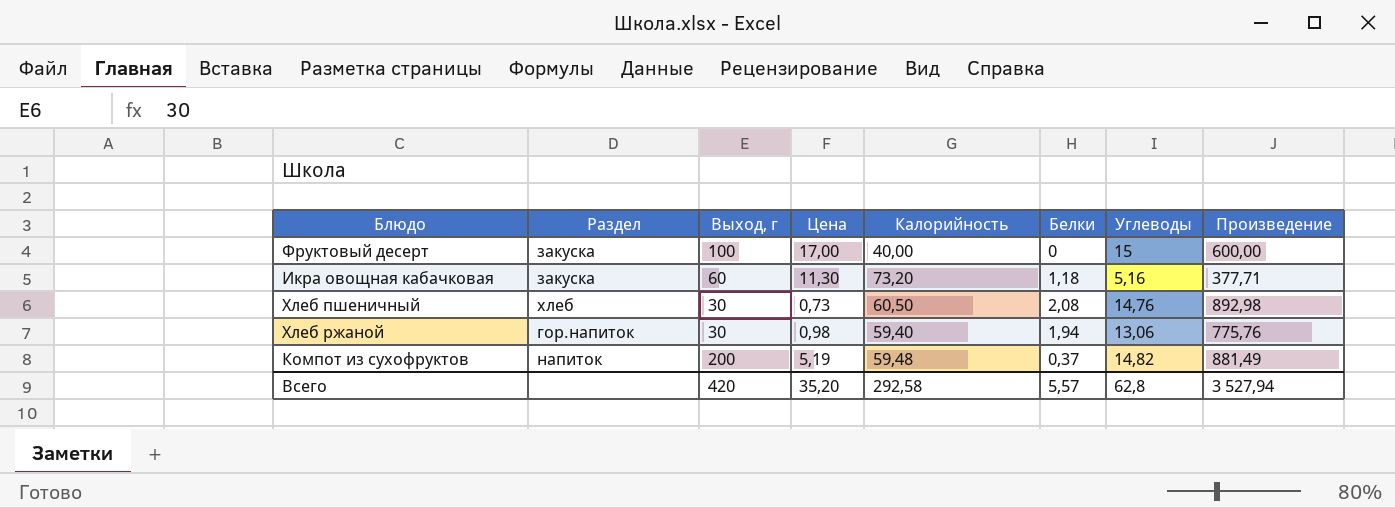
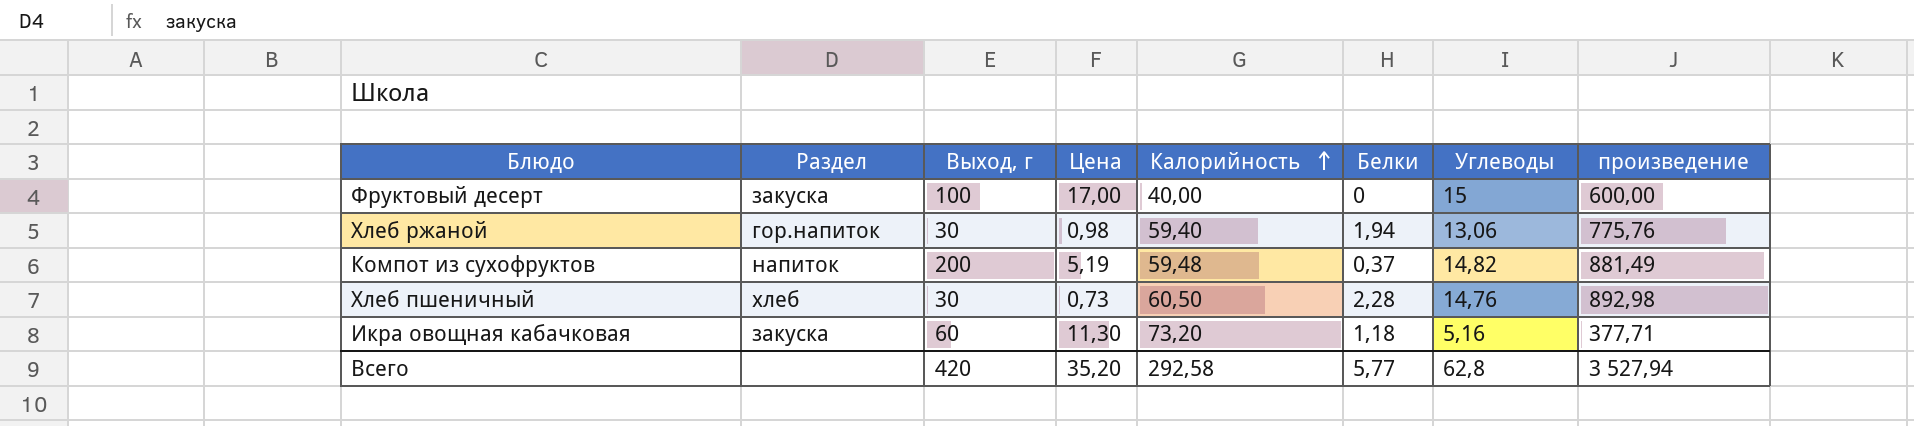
row order: none -> Калорийность ascending
column name: Произведение -> произведение
Хлеб пшеничный | Белки: 2,08 -> 2,28
Всего | Белки: 5,57 -> 5,77

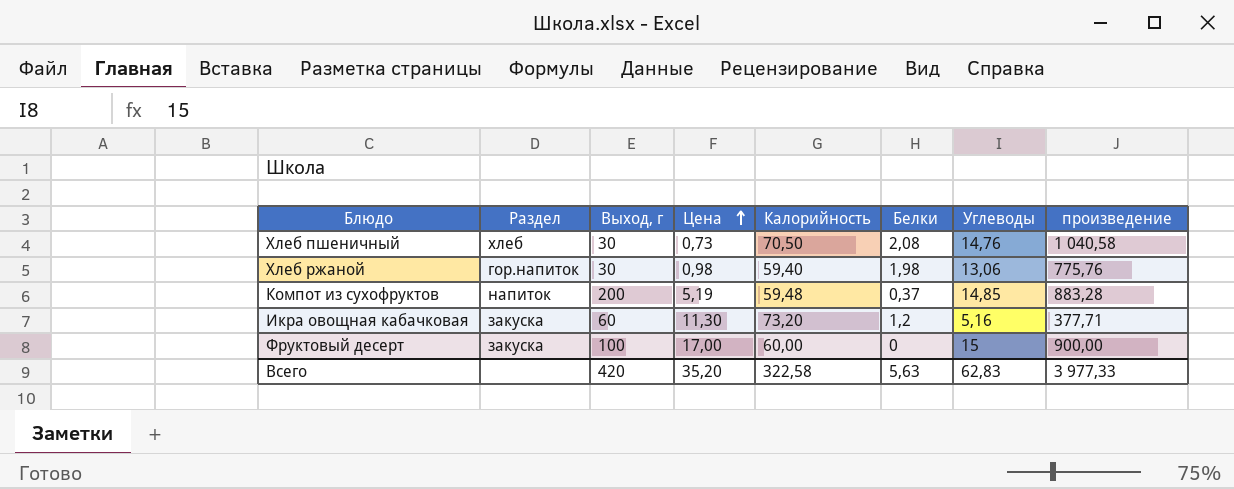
row order: Калорийность ascending -> Цена ascending
Хлеб пшеничный | Калорийность: 60,50 -> 70,50
Хлеб пшеничный | Белки: 2,28 -> 2,08
Хлеб пшеничный | произведение: 892,98 -> 1 040,58
Хлеб ржаной | Белки: 1,94 -> 1,98
Компот из сухофруктов | Углеводы: 14,82 -> 14,85
Компот из сухофруктов | произведение: 881,49 -> 883,28
Икра овощная кабачковая | Белки: 1,18 -> 1,2
Фруктовый десерт | Калорийность: 40,00 -> 60,00
Фруктовый десерт | произведение: 600,00 -> 900,00
Всего | Калорийность: 292,58 -> 322,58
Всего | Белки: 5,77 -> 5,63
Всего | Углеводы: 62,8 -> 62,83
Всего | произведение: 3 527,94 -> 3 977,33

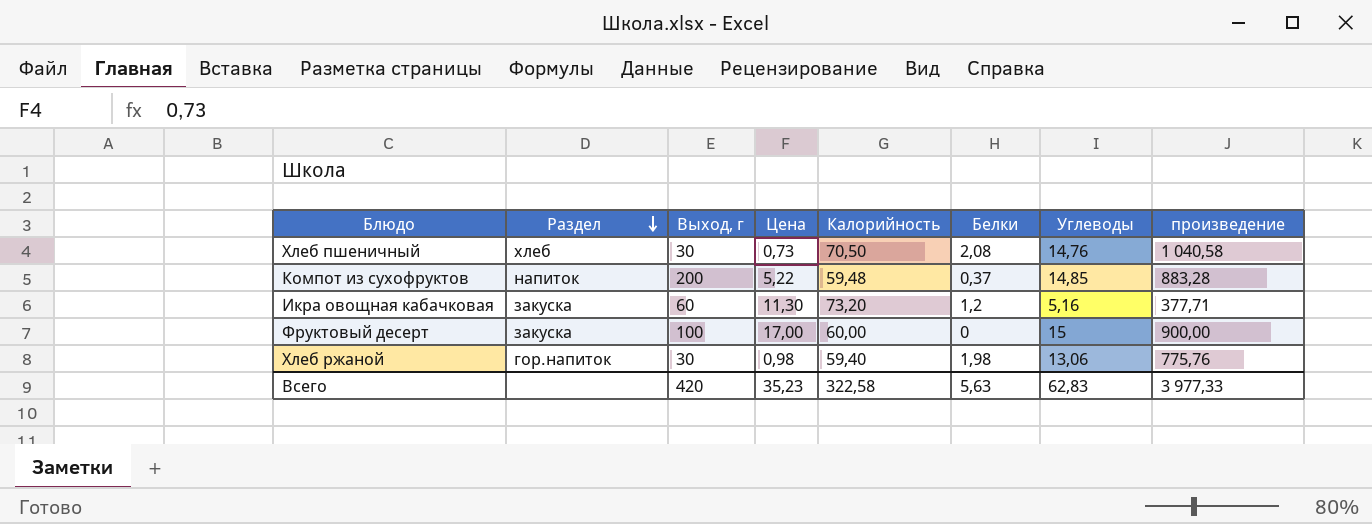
row order: Цена ascending -> Раздел descending
Компот из сухофруктов | Цена: 5,19 -> 5,22
Всего | Цена: 35,20 -> 35,23

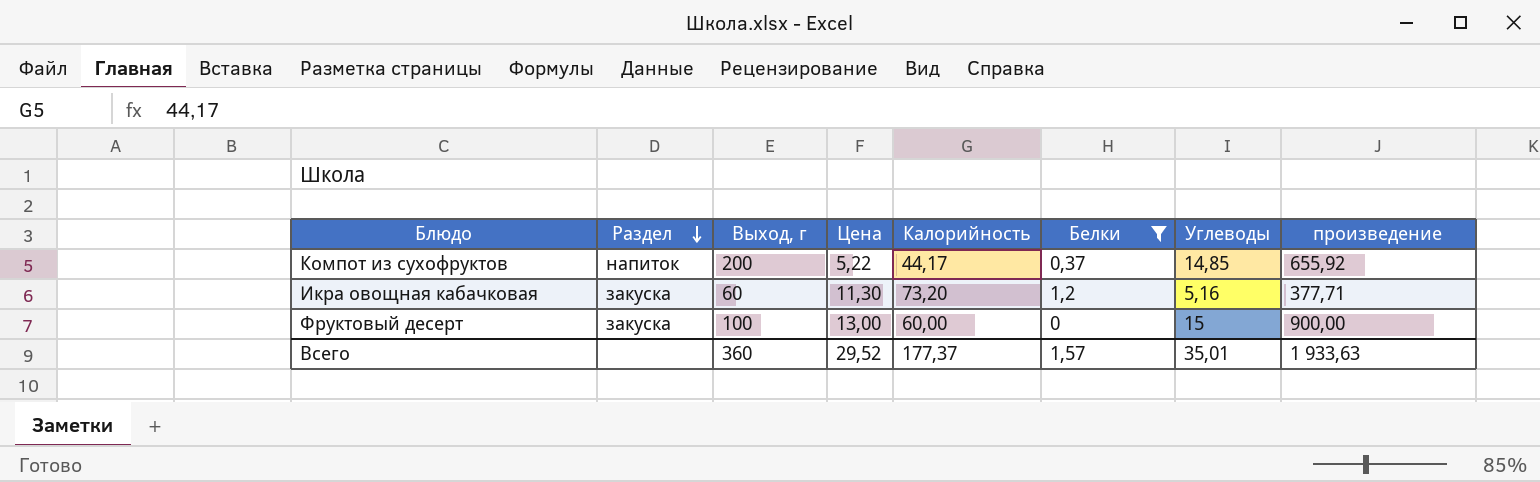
filter: none -> Белки <= 1,2
Компот из сухофруктов | Калорийность: 59,48 -> 44,17
Компот из сухофруктов | произведение: 883,28 -> 655,92
Фруктовый десерт | Цена: 17,00 -> 13,00
Всего | Выход, г: 420 -> 360
Всего | Цена: 35,23 -> 29,52
Всего | Калорийность: 322,58 -> 177,37
Всего | Белки: 5,63 -> 1,57
Всего | Углеводы: 62,83 -> 35,01
Всего | произведение: 3 977,33 -> 1 933,63

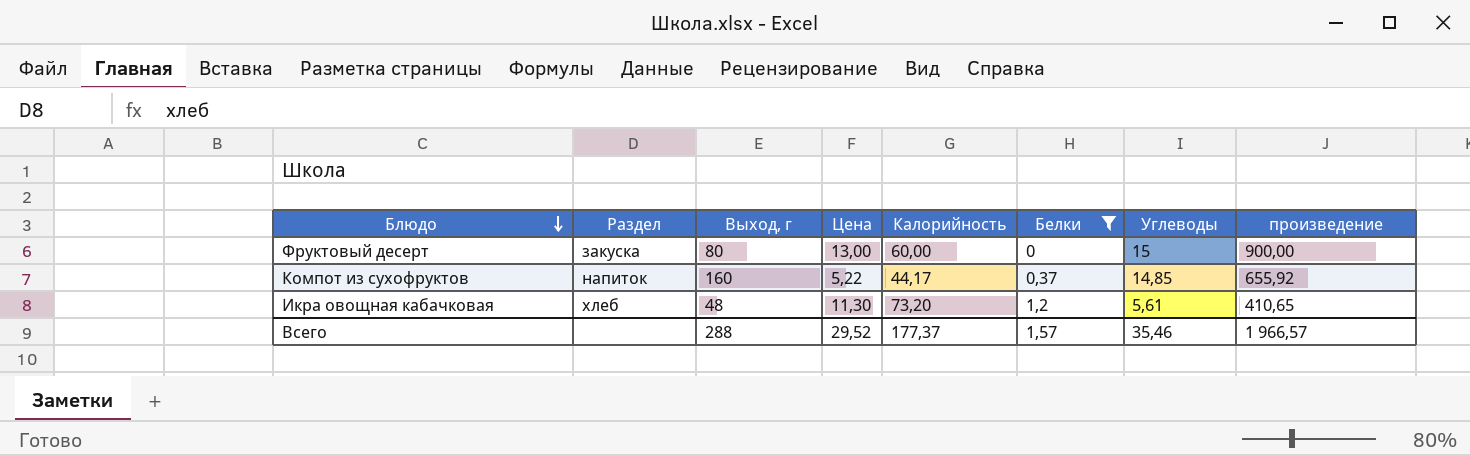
row order: Раздел descending -> Блюдо descending
Фруктовый десерт | Выход, г: 100 -> 80
Компот из сухофруктов | Выход, г: 200 -> 160
Икра овощная кабачковая | Раздел: закуска -> хлеб
Икра овощная кабачковая | Выход, г: 60 -> 48
Икра овощная кабачковая | Углеводы: 5,16 -> 5,61
Икра овощная кабачковая | произведение: 377,71 -> 410,65
Всего | Выход, г: 360 -> 288
Всего | Углеводы: 35,01 -> 35,46
Всего | произведение: 1 933,63 -> 1 966,57

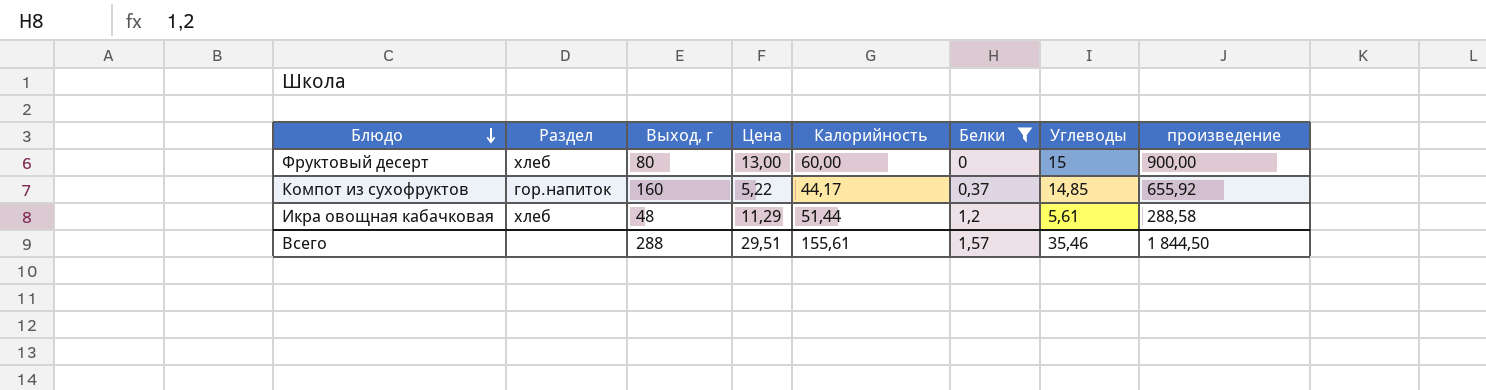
Фруктовый десерт | Раздел: закуска -> хлеб
Компот из сухофруктов | Раздел: напиток -> гор.напиток
Икра овощная кабачковая | Цена: 11,30 -> 11,29
Икра овощная кабачковая | Калорийность: 73,20 -> 51,44
Икра овощная кабачковая | произведение: 410,65 -> 288,58
Всего | Цена: 29,52 -> 29,51
Всего | Калорийность: 177,37 -> 155,61
Всего | произведение: 1 966,57 -> 1 844,50

